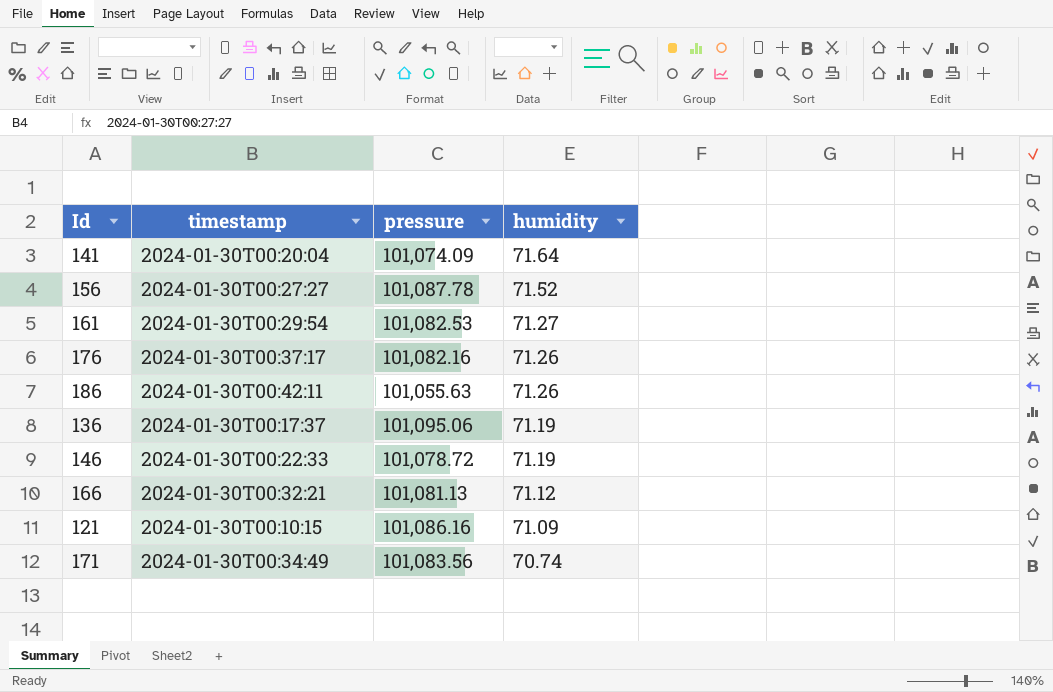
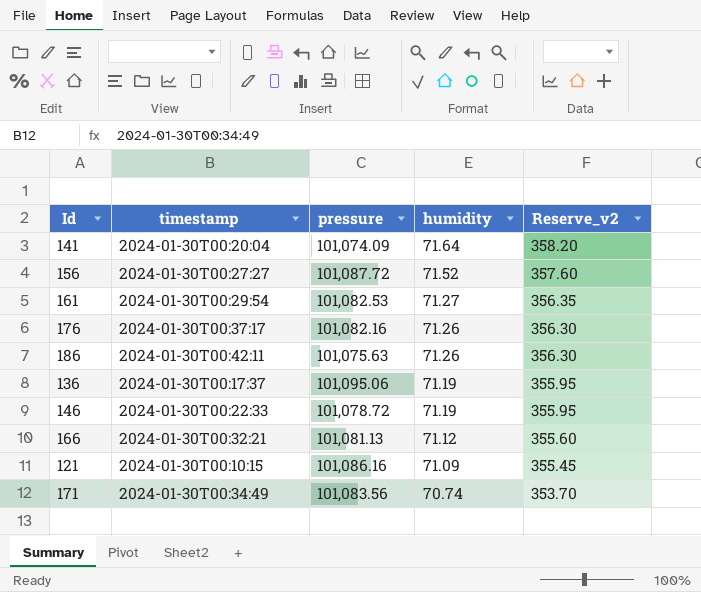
column Reserve_v2 | formula: none -> [humidity] * 5
156 | pressure: 101,087.78 -> 101,087.72
186 | pressure: 101,055.63 -> 101,075.63

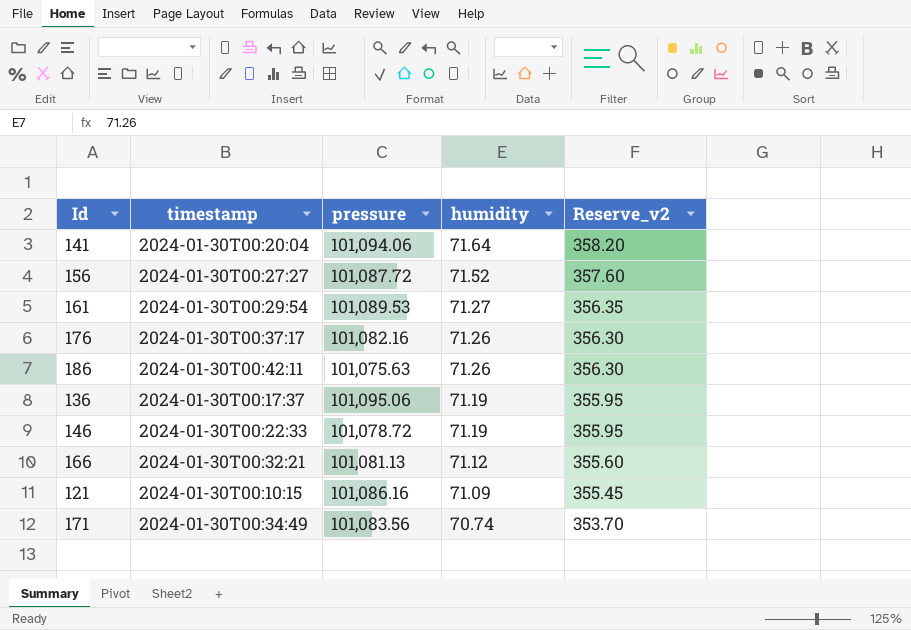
141 | pressure: 101,074.09 -> 101,094.06
161 | pressure: 101,082.53 -> 101,089.53

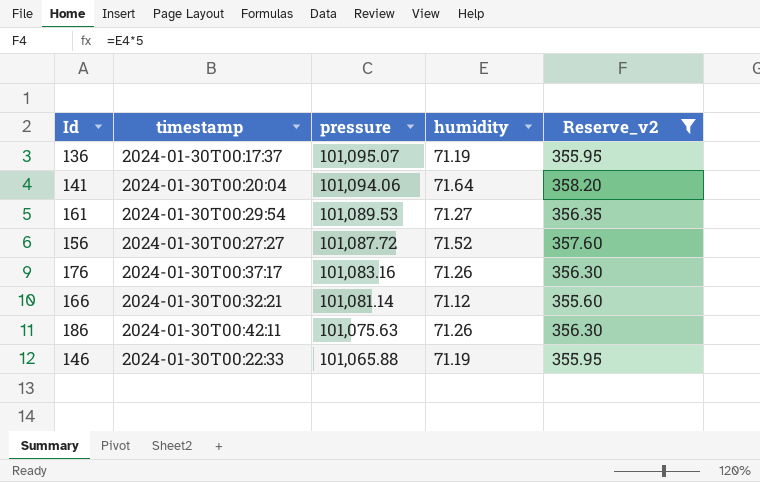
filter: none -> Reserve_v2 >= 355.60
row order: humidity descending -> pressure descending
136 | pressure: 101,095.06 -> 101,095.07
176 | pressure: 101,082.16 -> 101,083.16
166 | pressure: 101,081.13 -> 101,081.14
146 | pressure: 101,078.72 -> 101,065.88

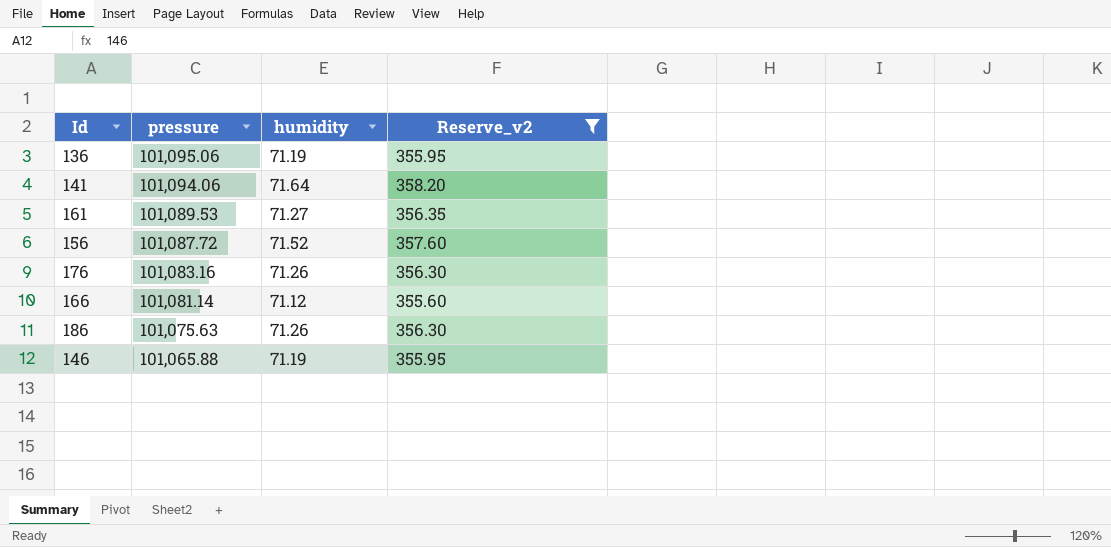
column timestamp | position: 2 -> none
136 | pressure: 101,095.07 -> 101,095.06

